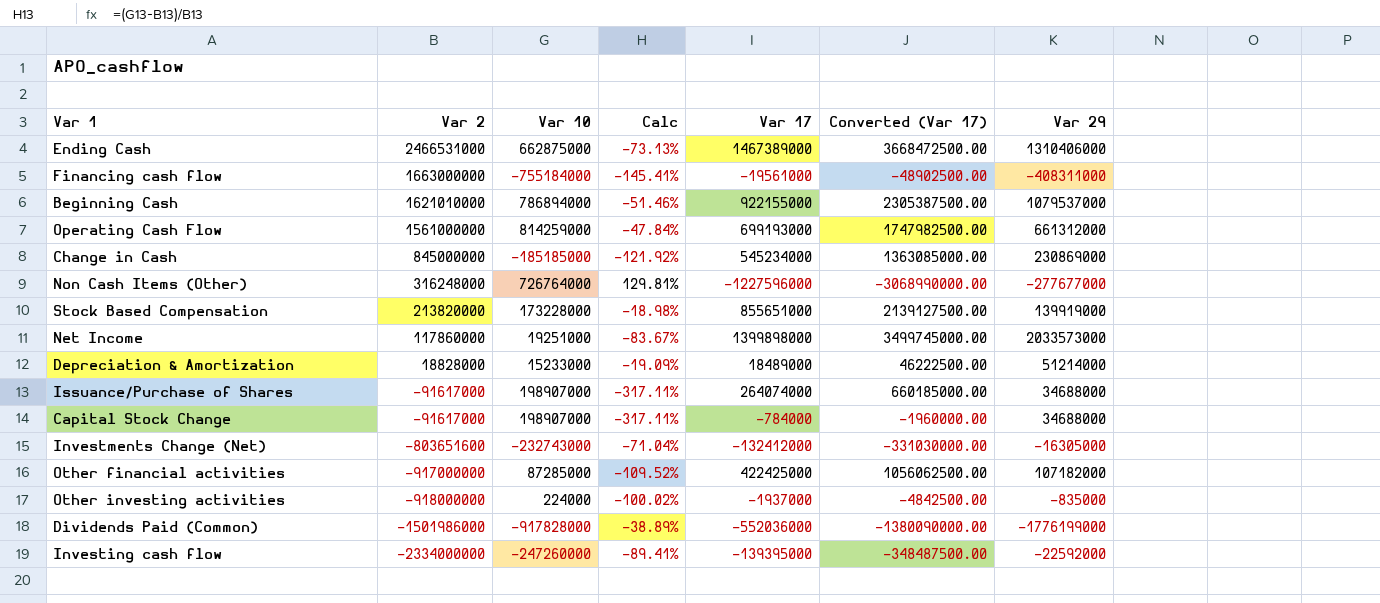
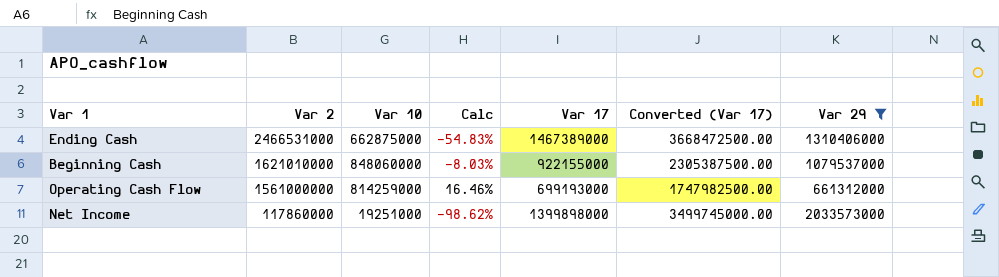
filter: none -> Var 29 >= 661312000
column Calc | formula: ([Var 10] - [Var 2]) / [Var 2] -> ([Var 10] - [Var 17]) / [Var 17]
Beginning Cash | Var 10: 786894000 -> 848060000

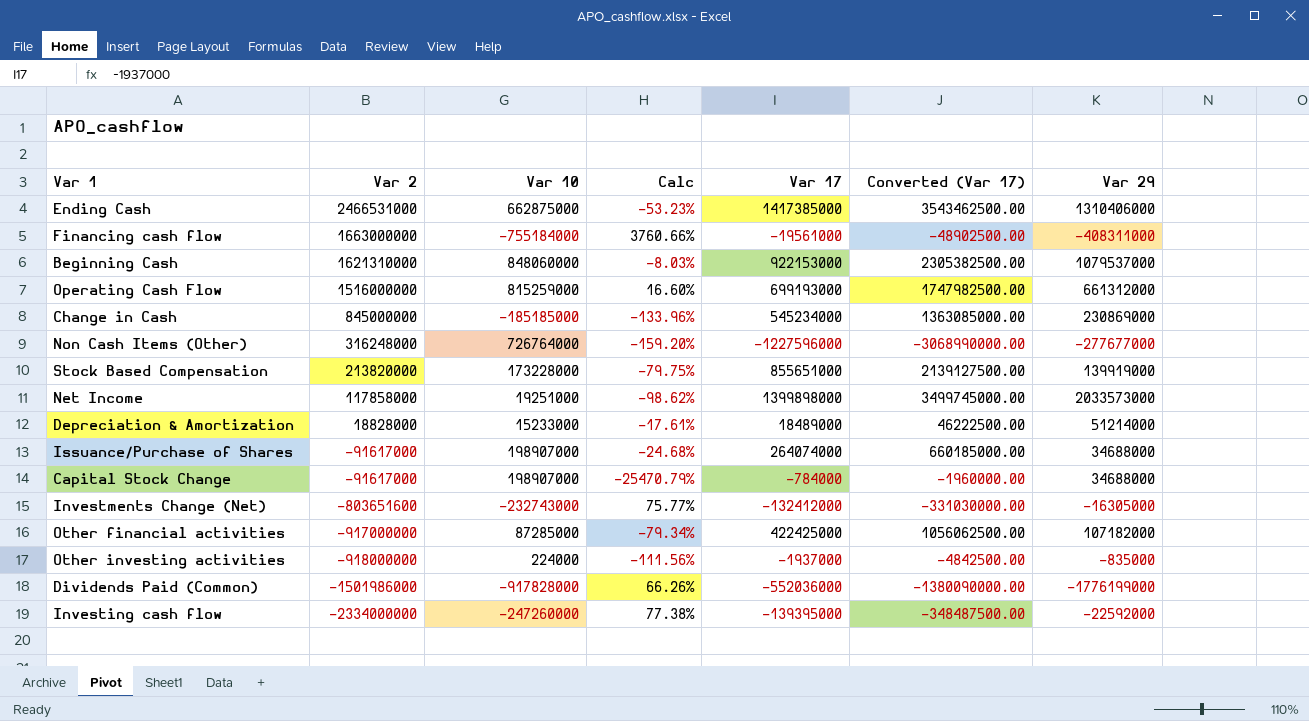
filter: Var 29 >= 661312000 -> none
Ending Cash | Calc: -54.83% -> -53.23%
Ending Cash | Var 17: 1467389000 -> 1417385000
Ending Cash | Converted (Var 17): 3668472500.00 -> 3543462500.00
Beginning Cash | Var 2: 1621010000 -> 1621310000
Beginning Cash | Var 17: 922155000 -> 922153000
Beginning Cash | Converted (Var 17): 2305387500.00 -> 2305382500.00
Operating Cash Flow | Var 2: 1561000000 -> 1516000000
Operating Cash Flow | Var 10: 814259000 -> 815259000
Operating Cash Flow | Calc: 16.46% -> 16.60%
Net Income | Var 2: 117860000 -> 117858000

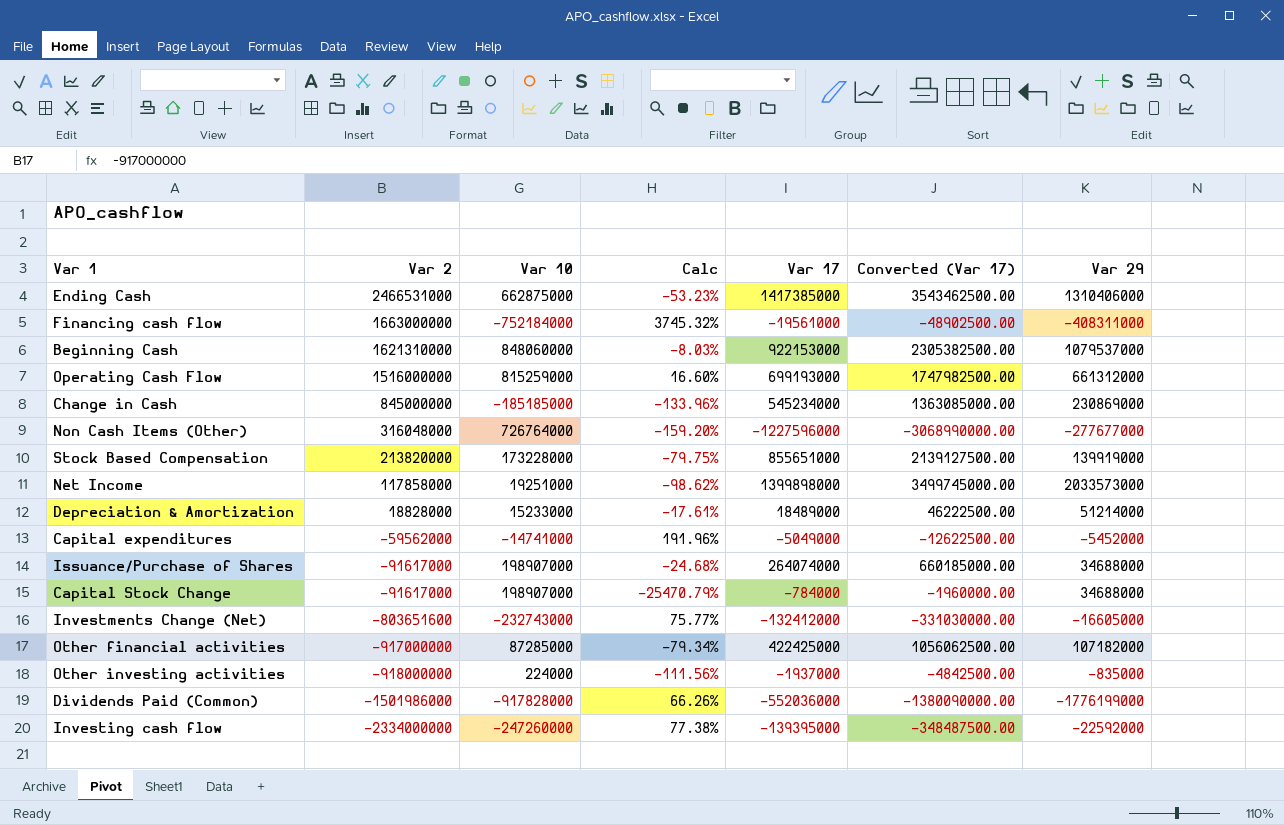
Financing cash flow | Var 10: -755184000 -> -752184000
Financing cash flow | Calc: 3760.66% -> 3745.32%
Non Cash Items (Other) | Var 2: 316248000 -> 316048000
row Capital expenditures: none -> -59562000 | -14741000 | 191.96% | -5049000 | -12622500.00 | -5452000
Investments Change (Net) | Var 29: -16305000 -> -16605000

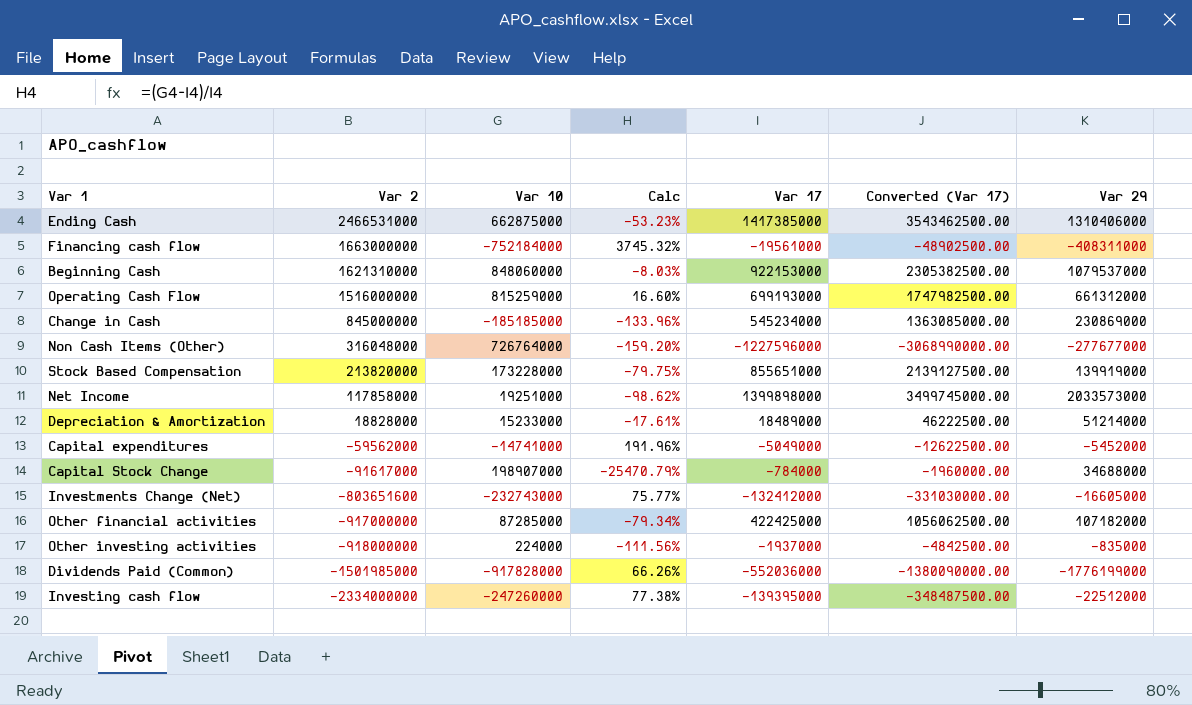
row Issuance/Purchase of Shares: -91617000 | 198907000 | -24.68% | 264074000 | 660185000.00 | 34688000 -> none
Dividends Paid (Common) | Var 2: -1501986000 -> -1501985000
Investing cash flow | Var 29: -22592000 -> -22512000

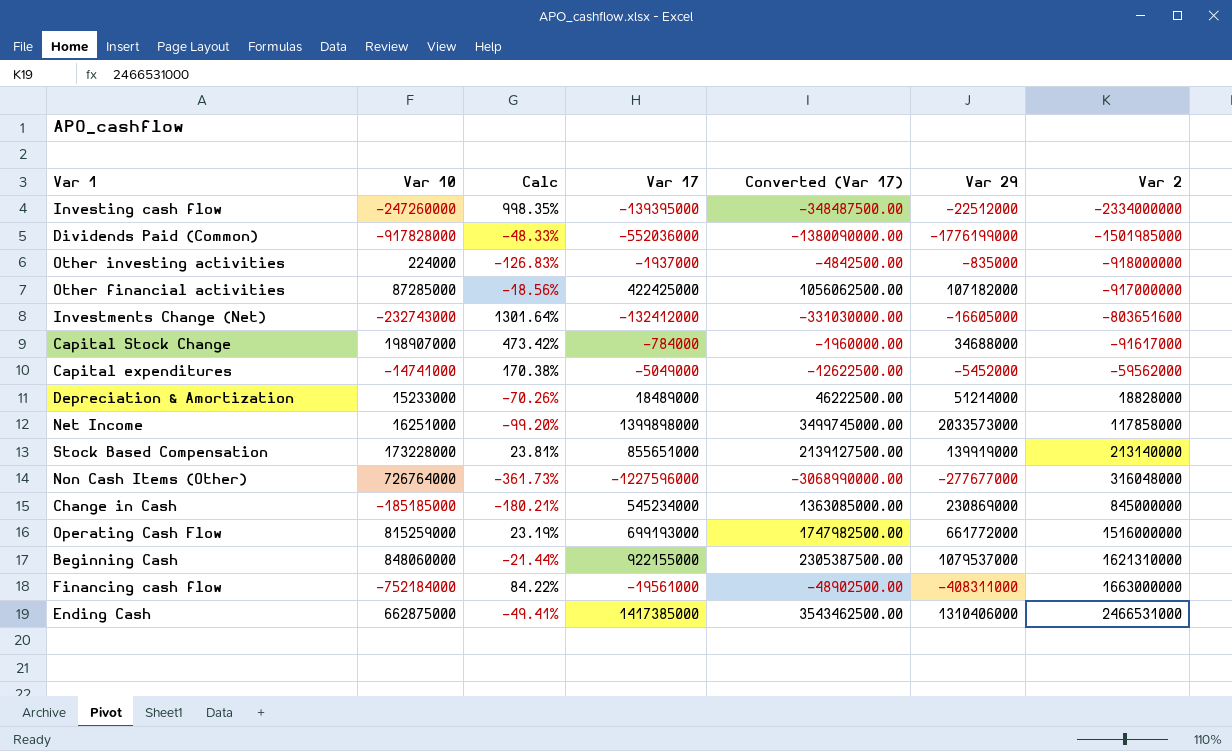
row order: Var 2 descending -> Var 2 ascending
column Calc | formula: ([Var 10] - [Var 17]) / [Var 17] -> ([Var 10] - [Var 29]) / [Var 29]
column Var 2 | position: 2 -> 7
Net Income | Var 10: 19251000 -> 16251000
Stock Based Compensation | Var 2: 213820000 -> 213140000
Operating Cash Flow | Var 29: 661312000 -> 661772000
Beginning Cash | Var 17: 922153000 -> 922155000
Beginning Cash | Converted (Var 17): 2305382500.00 -> 2305387500.00

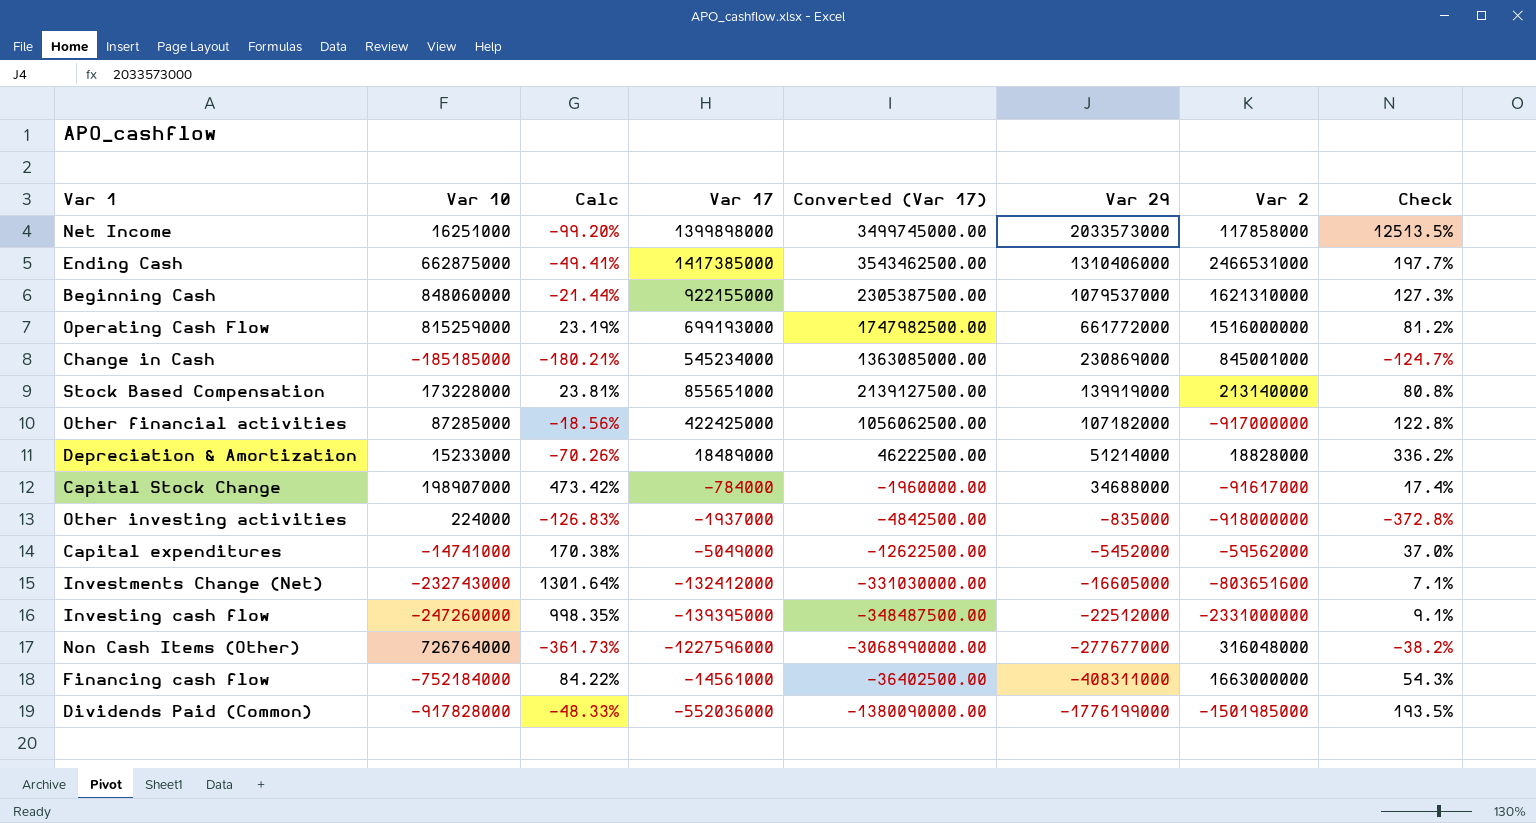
row order: Var 2 ascending -> Var 29 descending
column Check | formula: none -> [Var 29] / [Var 10]
Change in Cash | Var 2: 845000000 -> 845001000
Investing cash flow | Var 2: -2334000000 -> -2331000000
Financing cash flow | Var 17: -19561000 -> -14561000
Financing cash flow | Converted (Var 17): -48902500.00 -> -36402500.00

